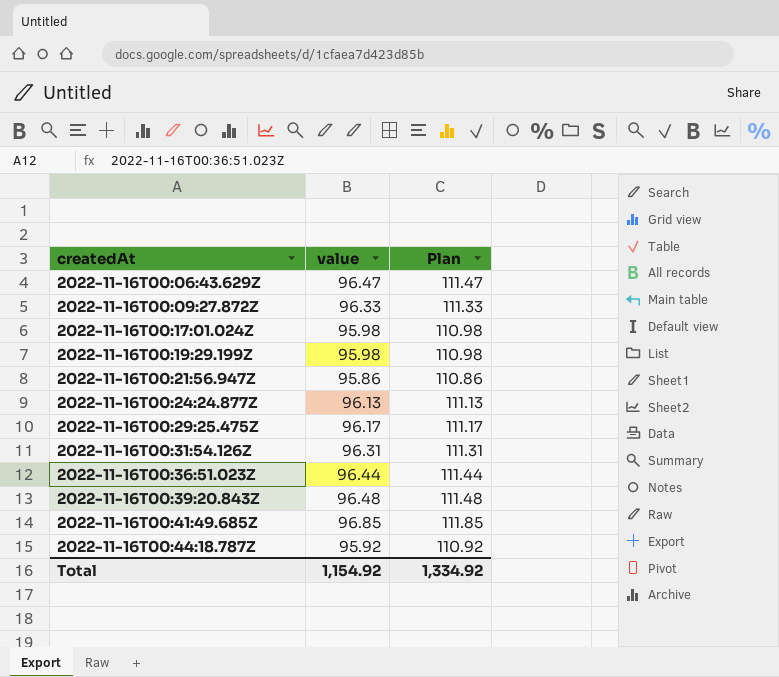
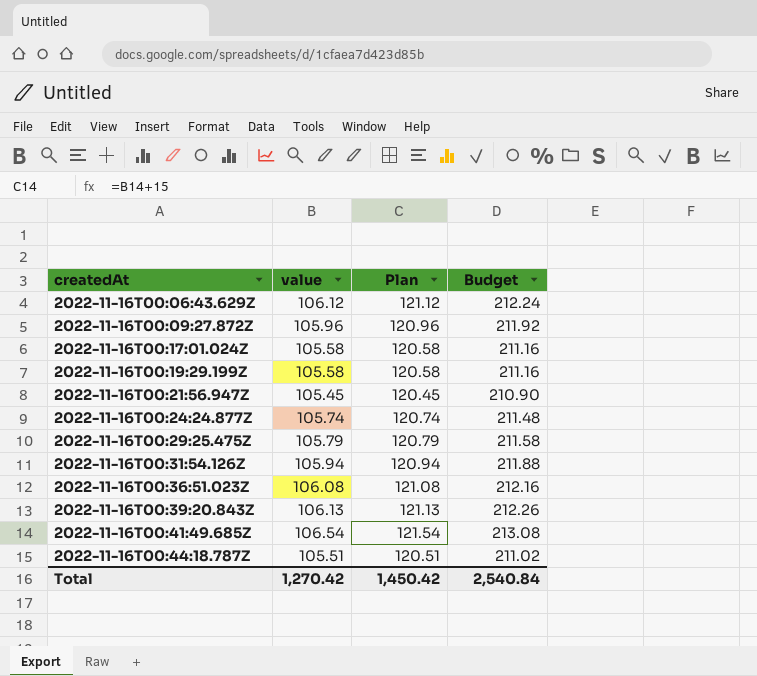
column Budget | formula: none -> [value] * 2
2022-11-16T00:06:43.629Z | value: 96.47 -> 106.12
2022-11-16T00:06:43.629Z | Plan: 111.47 -> 121.12
2022-11-16T00:09:27.872Z | value: 96.33 -> 105.96
2022-11-16T00:09:27.872Z | Plan: 111.33 -> 120.96
2022-11-16T00:17:01.024Z | value: 95.98 -> 105.58
2022-11-16T00:17:01.024Z | Plan: 110.98 -> 120.58
2022-11-16T00:19:29.199Z | value: 95.98 -> 105.58
2022-11-16T00:19:29.199Z | Plan: 110.98 -> 120.58
2022-11-16T00:21:56.947Z | value: 95.86 -> 105.45
2022-11-16T00:21:56.947Z | Plan: 110.86 -> 120.45
2022-11-16T00:24:24.877Z | value: 96.13 -> 105.74
2022-11-16T00:24:24.877Z | Plan: 111.13 -> 120.74
2022-11-16T00:29:25.475Z | value: 96.17 -> 105.79
2022-11-16T00:29:25.475Z | Plan: 111.17 -> 120.79
2022-11-16T00:31:54.126Z | value: 96.31 -> 105.94
2022-11-16T00:31:54.126Z | Plan: 111.31 -> 120.94
2022-11-16T00:36:51.023Z | value: 96.44 -> 106.08
2022-11-16T00:36:51.023Z | Plan: 111.44 -> 121.08
2022-11-16T00:39:20.843Z | value: 96.48 -> 106.13
2022-11-16T00:39:20.843Z | Plan: 111.48 -> 121.13
2022-11-16T00:41:49.685Z | value: 96.85 -> 106.54
2022-11-16T00:41:49.685Z | Plan: 111.85 -> 121.54
2022-11-16T00:44:18.787Z | value: 95.92 -> 105.51
2022-11-16T00:44:18.787Z | Plan: 110.92 -> 120.51
Total | value: 1,154.92 -> 1,270.42
Total | Plan: 1,334.92 -> 1,450.42

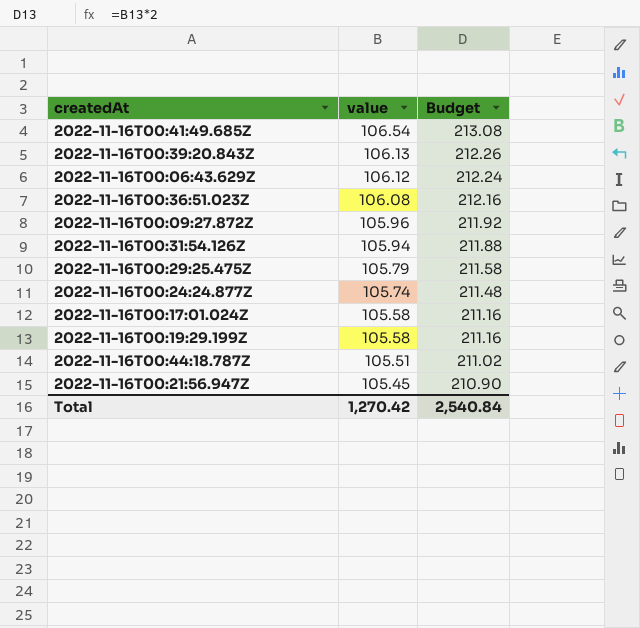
row order: createdAt ascending -> value descending
column Plan | formula: [value] + 15 -> none

